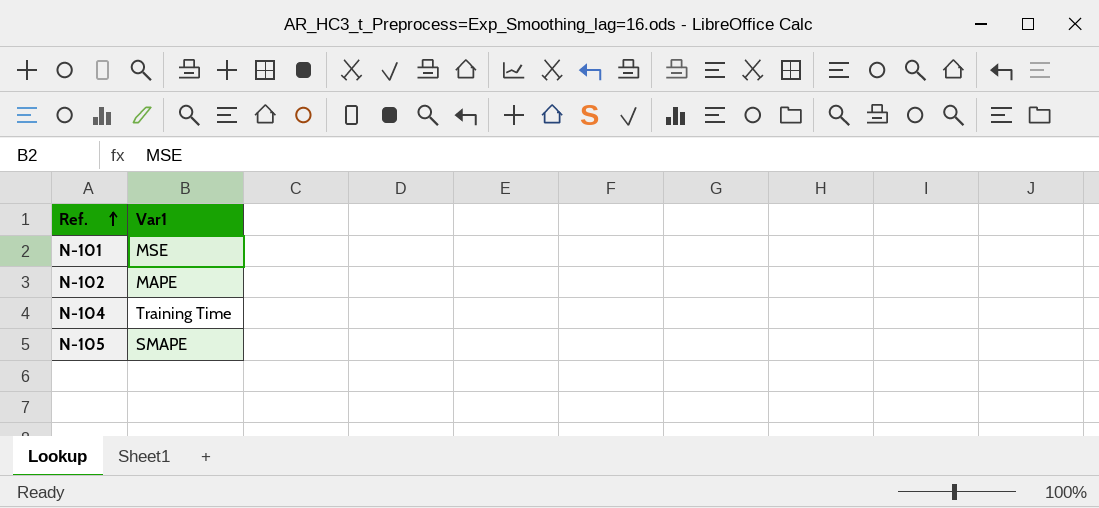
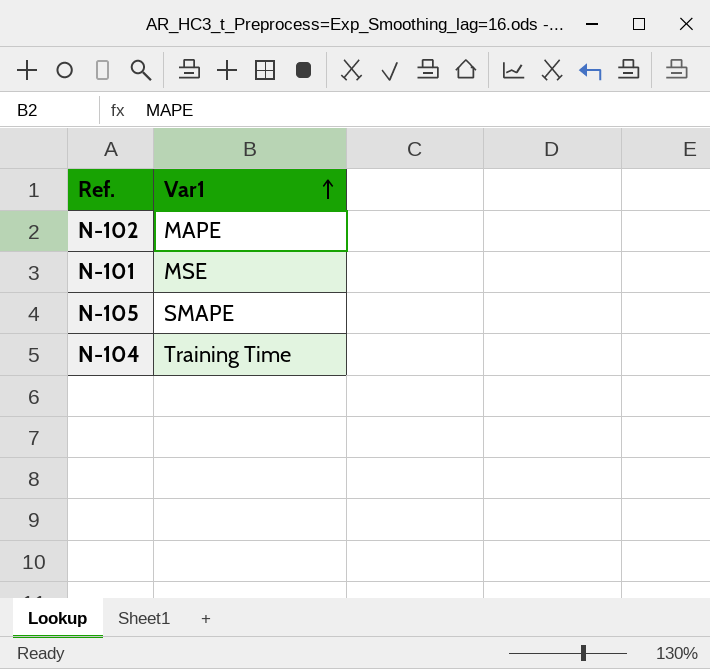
row order: Ref. ascending -> Var1 ascending

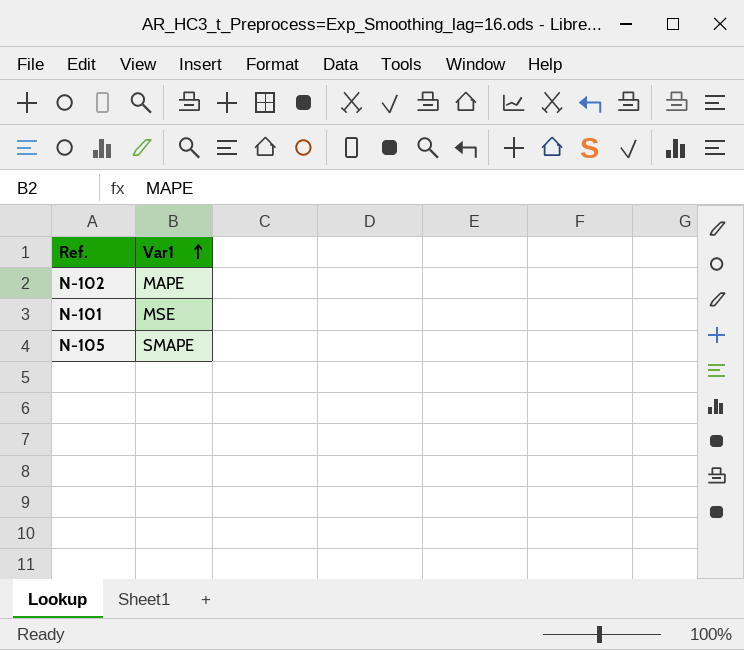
row N-104: Training Time -> none

